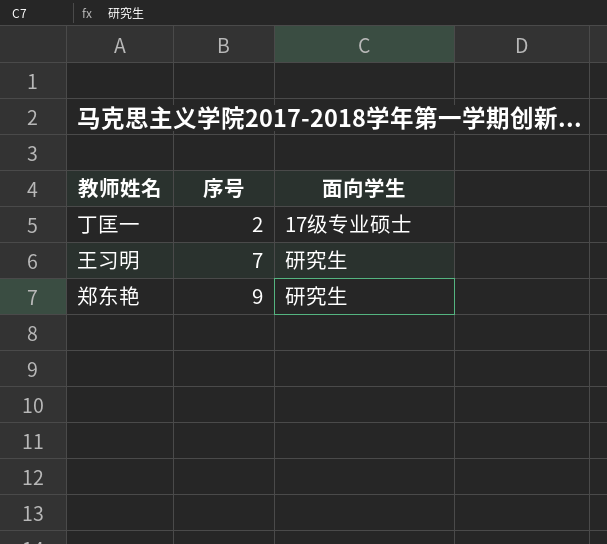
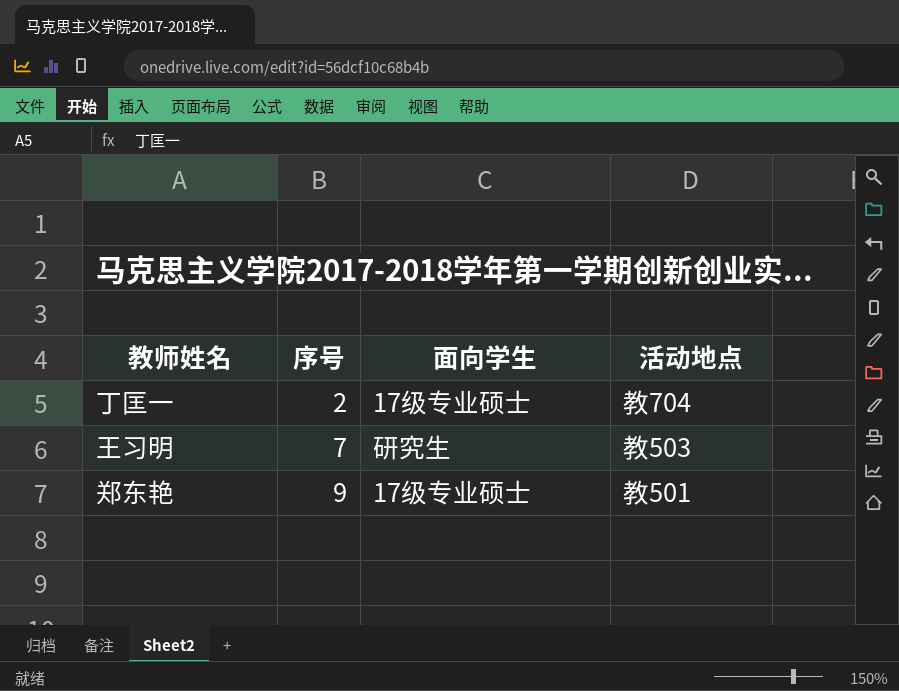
column 活动地点 | position: none -> 4
郑东艳 | 面向学生: 研究生 -> 17级专业硕士

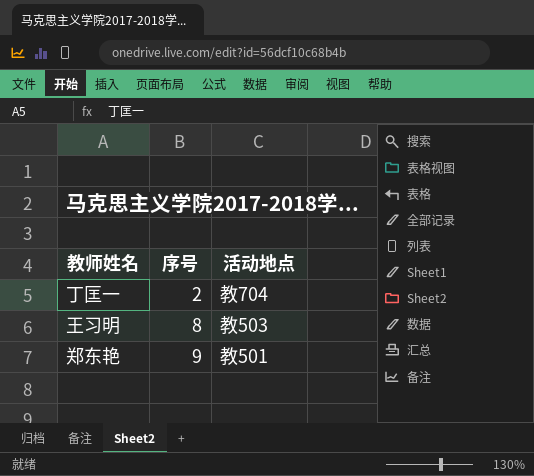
column 面向学生 | position: 3 -> none
王习明 | 序号: 7 -> 8

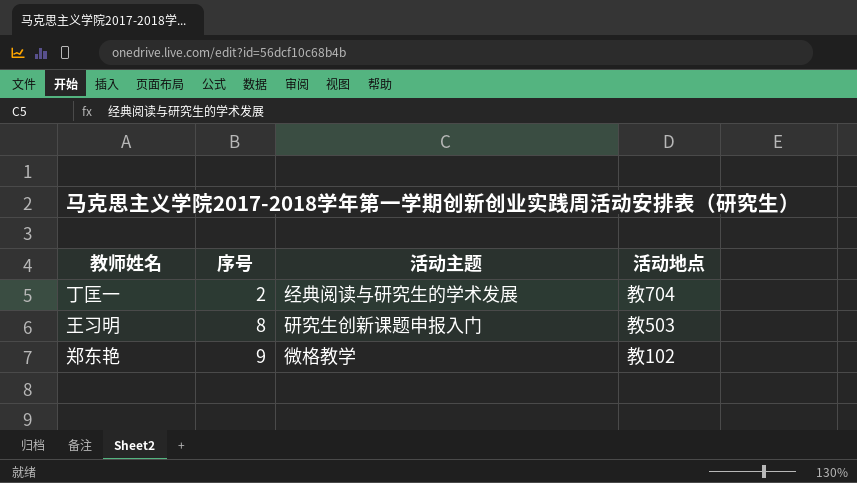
column 活动主题 | position: none -> 3
郑东艳 | 活动地点: 教501 -> 教102

